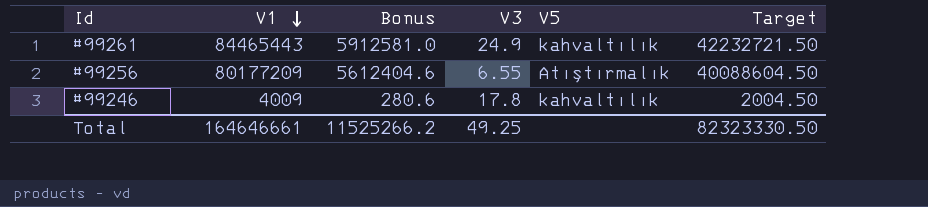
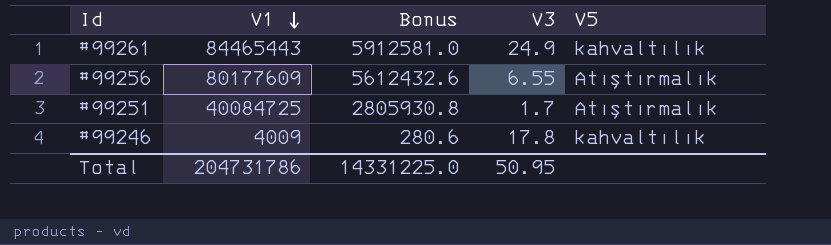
column Target | formula: [V1] * 0.5 -> none
#99256 | V1: 80177209 -> 80177609
#99256 | Bonus: 5612404.6 -> 5612432.6
row #99251: none -> 40084725 | 2805930.8 | 1.7 | Atıştırmalık
Total | V1: 164646661 -> 204731786
Total | Bonus: 11525266.2 -> 14331225.0
Total | V3: 49.25 -> 50.95

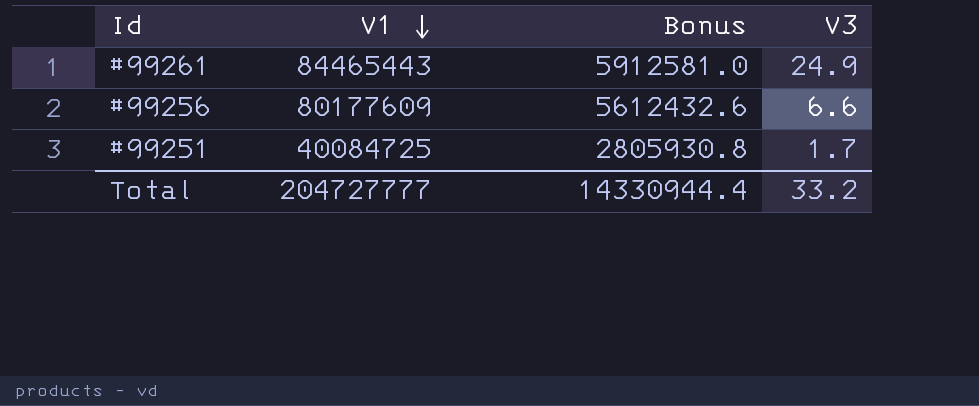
column V5 | position: 5 -> none
row #99246: 4009 | 280.6 | 17.8 | kahvaltılık -> none
#99256 | V3: 6.55 -> 6.6
Total | V1: 204731786 -> 204727777
Total | Bonus: 14331225.0 -> 14330944.4
Total | V3: 50.95 -> 33.2

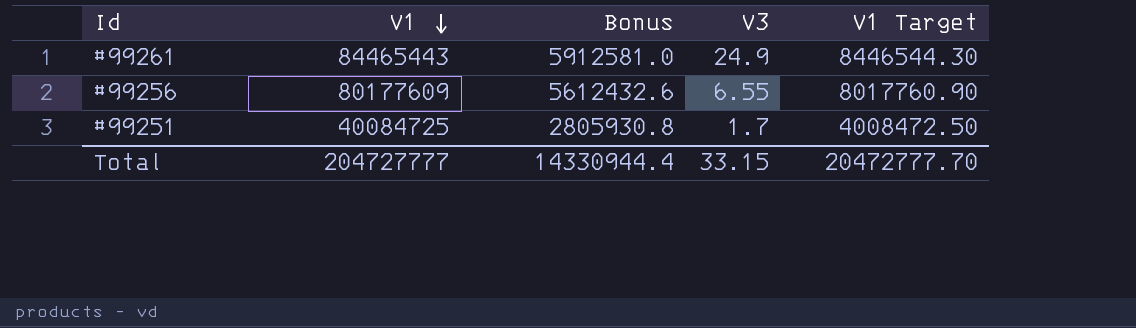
column V1 Target | formula: none -> [V1] * 0.1
#99256 | V3: 6.6 -> 6.55
Total | V3: 33.2 -> 33.15

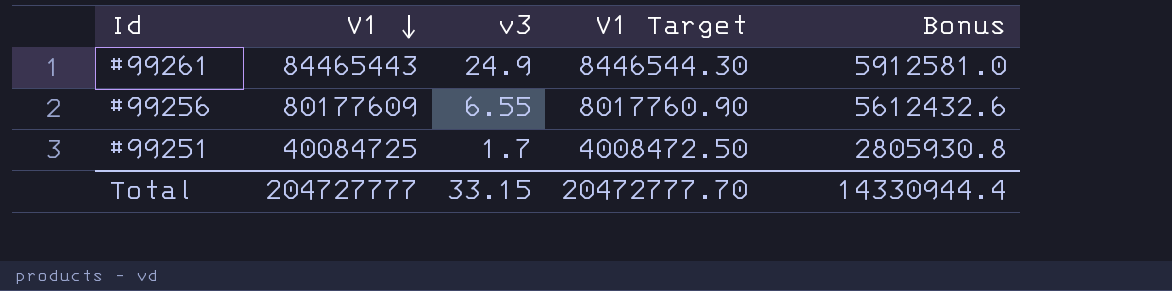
column name: V3 -> v3
column Bonus | position: 3 -> 5

